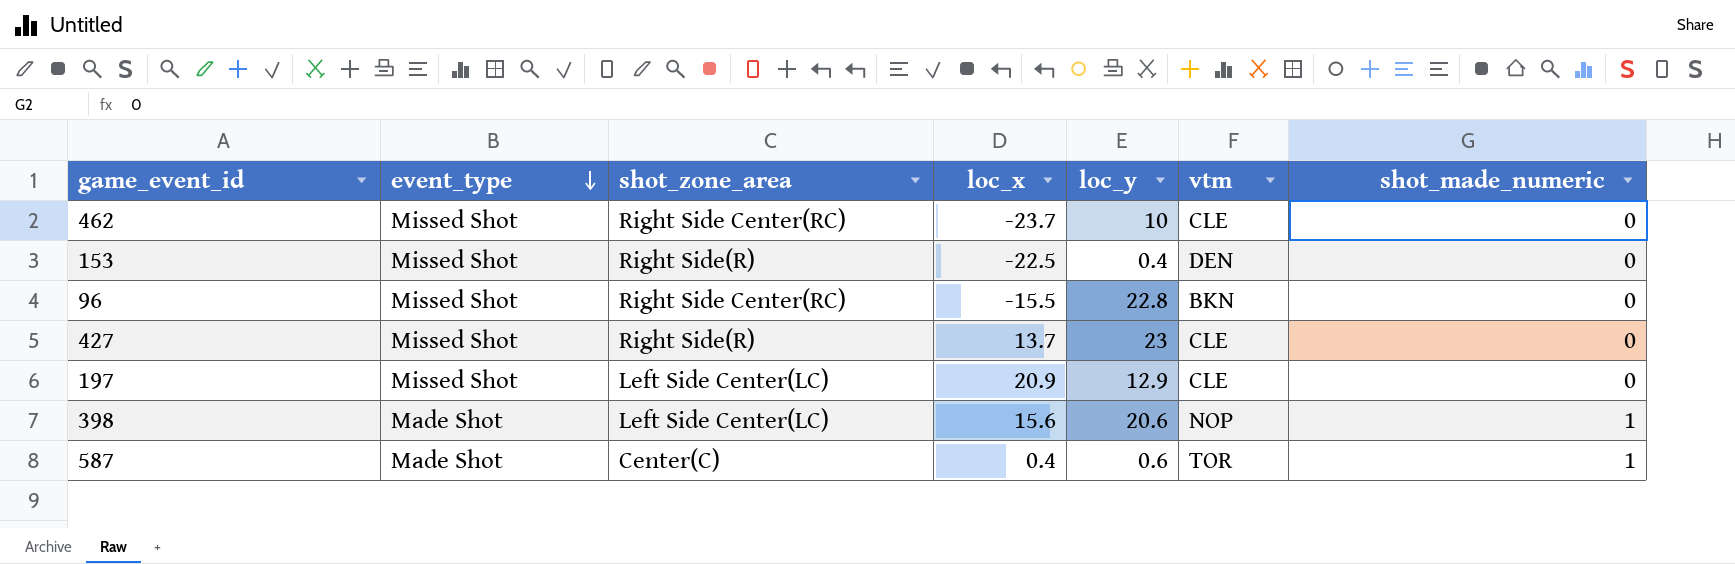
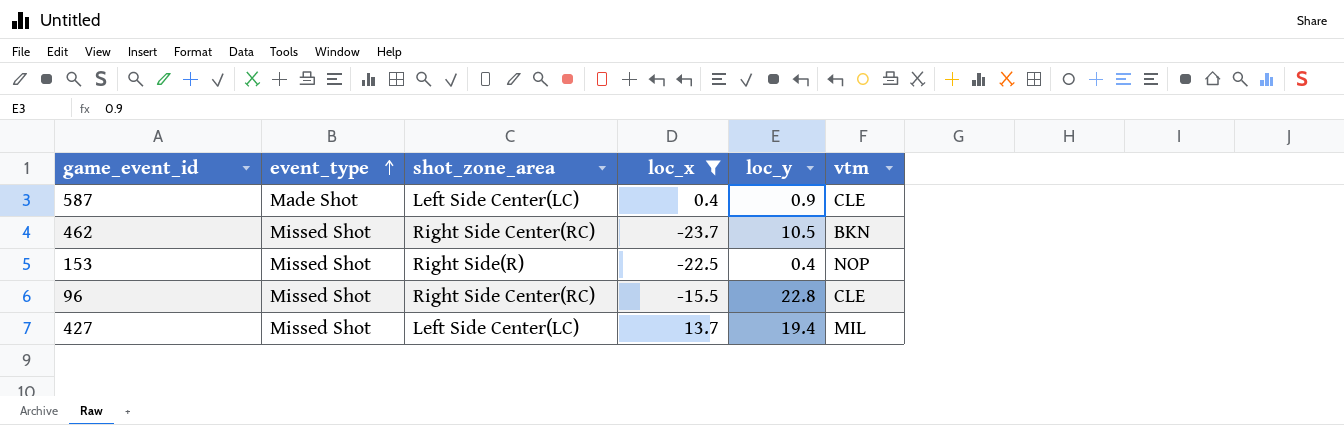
filter: none -> loc_x <= 13.7
row order: event_type descending -> event_type ascending
column shot_made_numeric | position: 7 -> none
587 | shot_zone_area: Center(C) -> Left Side Center(LC)
587 | loc_y: 0.6 -> 0.9
587 | vtm: TOR -> CLE
462 | loc_y: 10 -> 10.5
462 | vtm: CLE -> BKN
153 | vtm: DEN -> NOP
96 | vtm: BKN -> CLE
427 | shot_zone_area: Right Side(R) -> Left Side Center(LC)
427 | loc_y: 23 -> 19.4
427 | vtm: CLE -> MIL

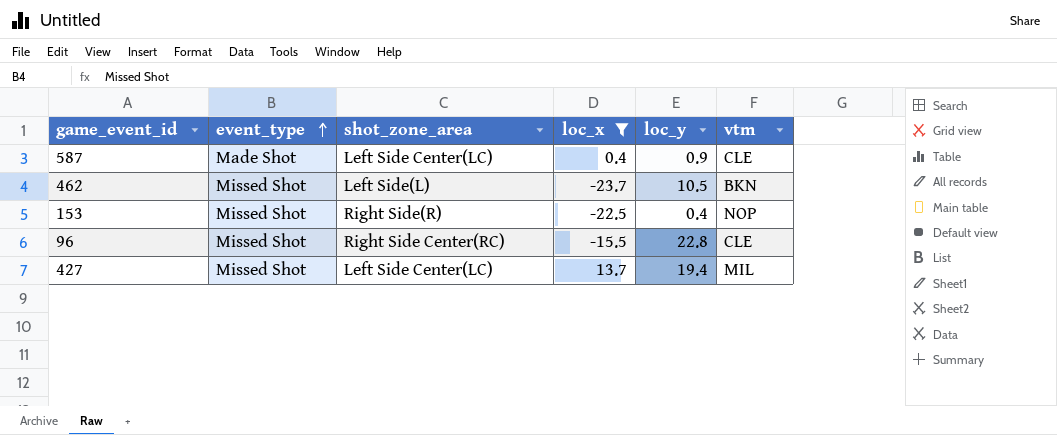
462 | shot_zone_area: Right Side Center(RC) -> Left Side(L)

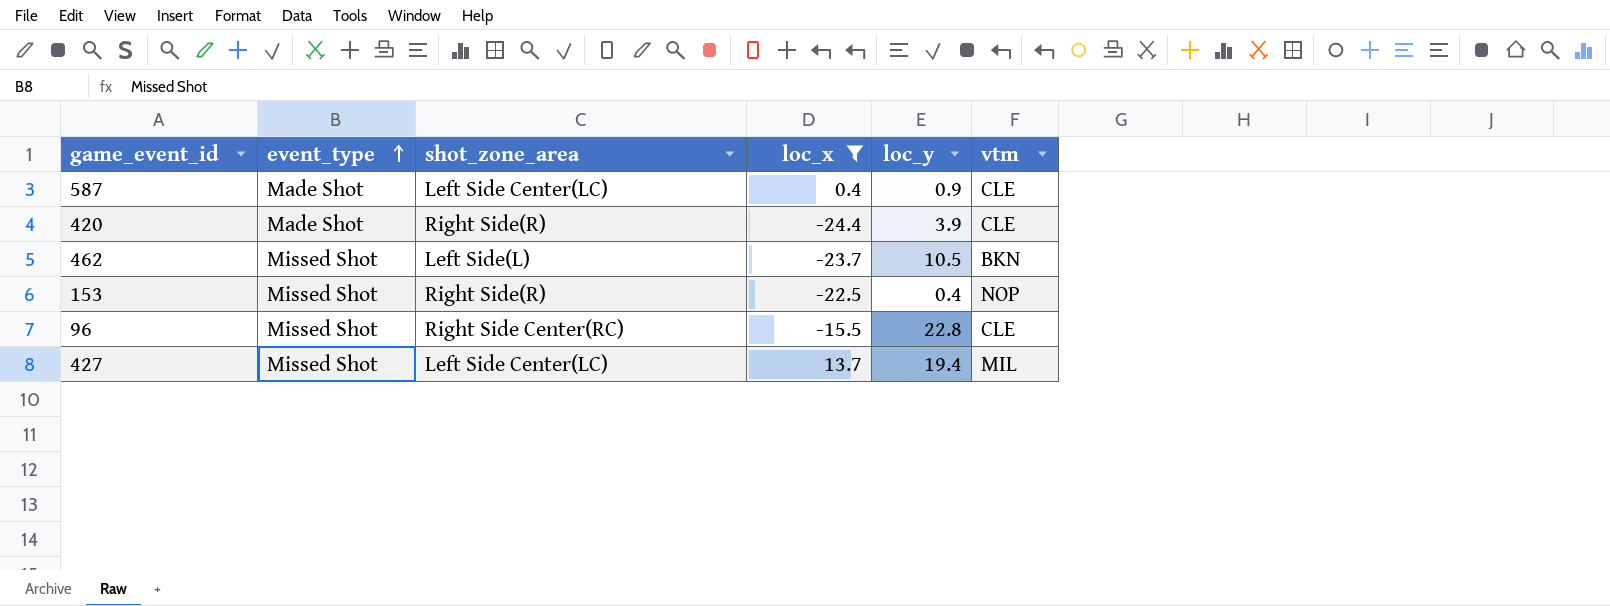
row 420: none -> Made Shot | Right Side(R) | -24.4 | 3.9 | CLE

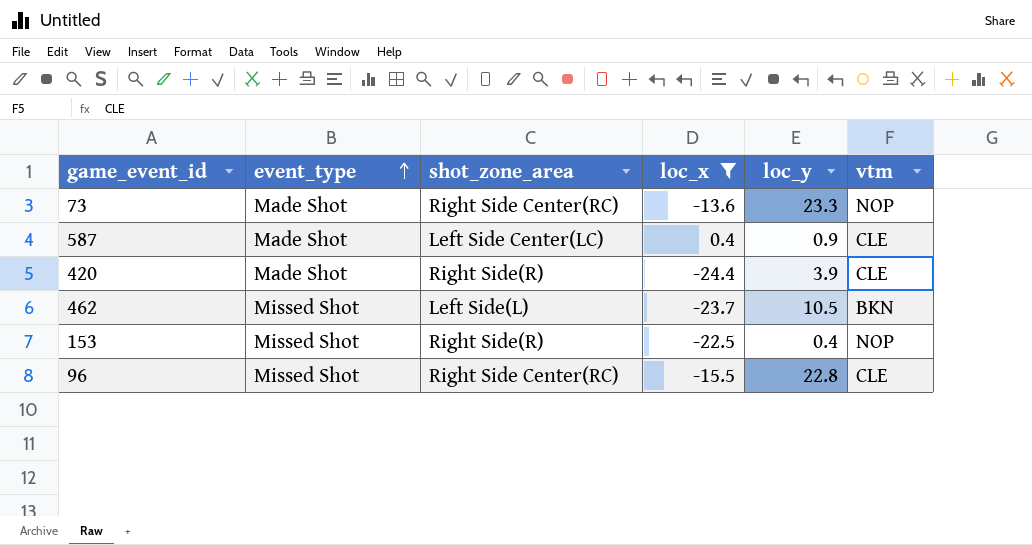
row 427: Missed Shot | Left Side Center(LC) | 13.7 | 19.4 | MIL -> none
row 73: none -> Made Shot | Right Side Center(RC) | -13.6 | 23.3 | NOP

